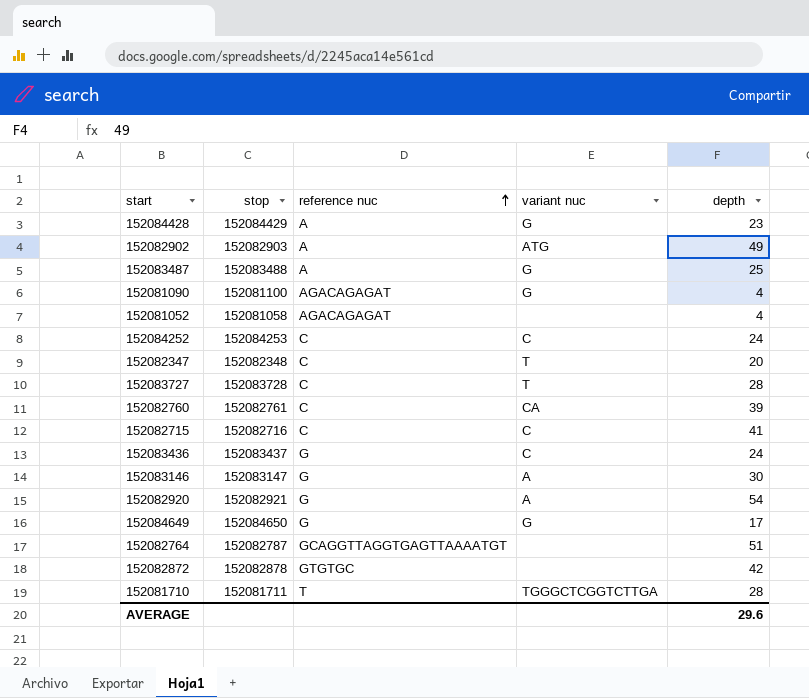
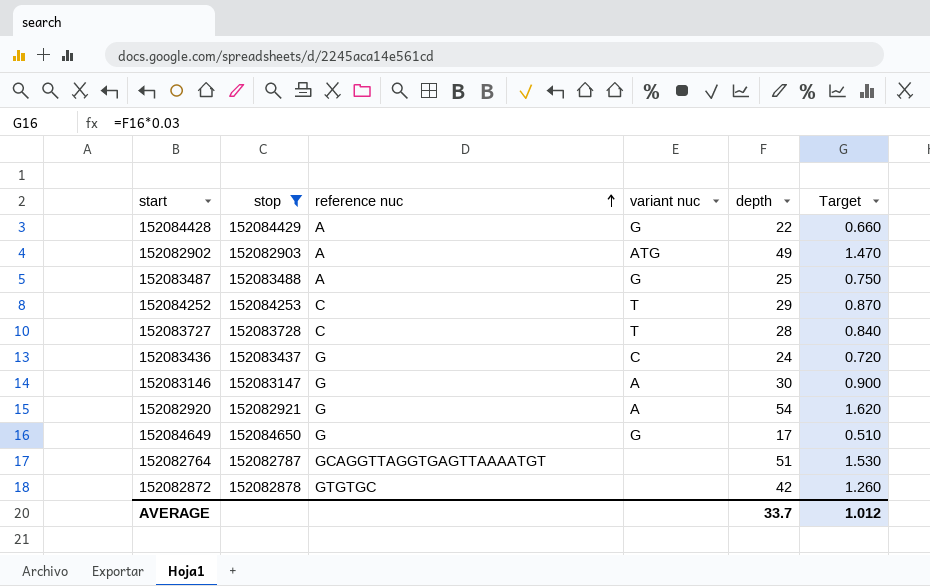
filter: none -> stop >= 152082787
column Target | formula: none -> [depth] * 0.03
152084428 | depth: 23 -> 22
152084252 | variant nuc: C -> T
152084252 | depth: 24 -> 29
AVERAGE | depth: 29.6 -> 33.7

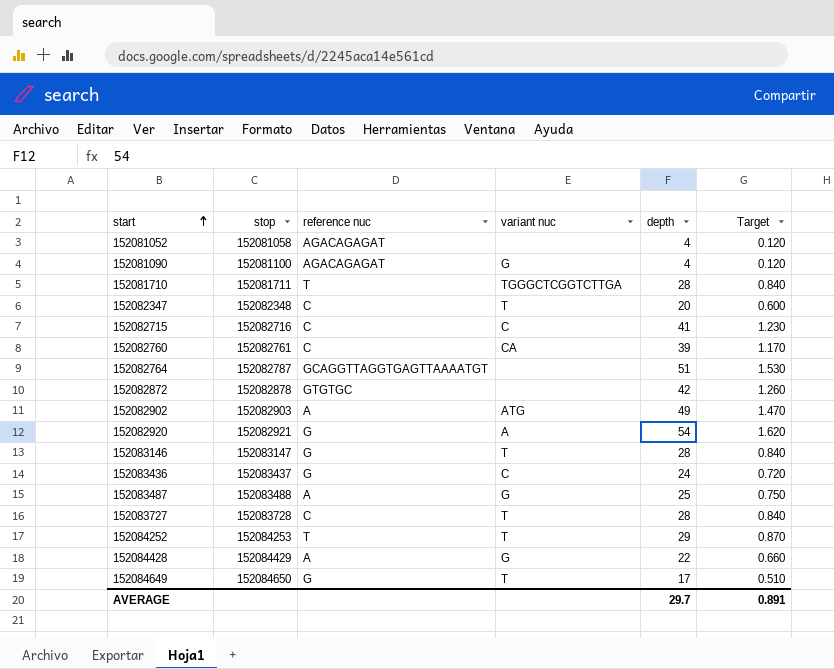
filter: stop >= 152082787 -> none
row order: reference nuc ascending -> start ascending
152083146 | variant nuc: A -> T
152083146 | depth: 30 -> 28
152083146 | Target: 0.900 -> 0.840
152084252 | reference nuc: C -> T
152084649 | variant nuc: G -> T
AVERAGE | depth: 33.7 -> 29.7
AVERAGE | Target: 1.012 -> 0.891

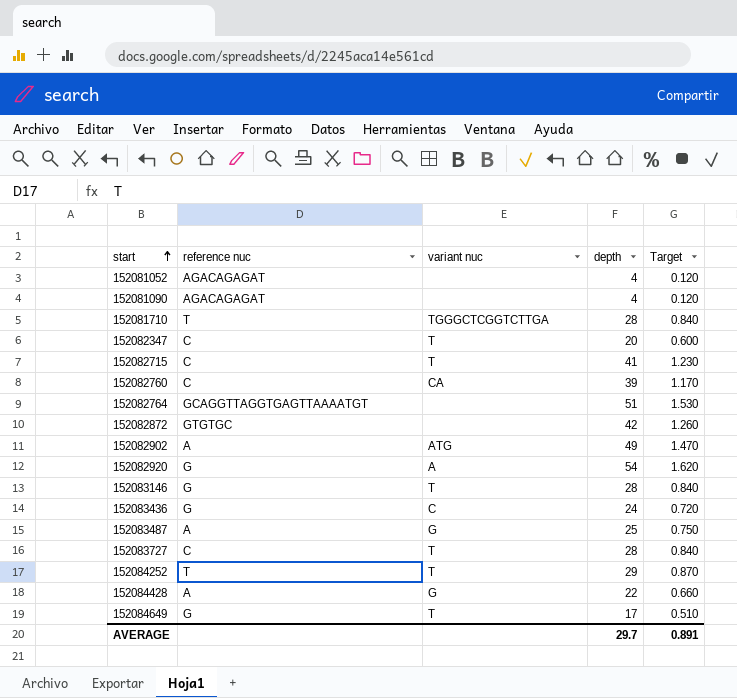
column stop | position: 2 -> none
152081090 | variant nuc: G -> none
152082715 | variant nuc: C -> T

